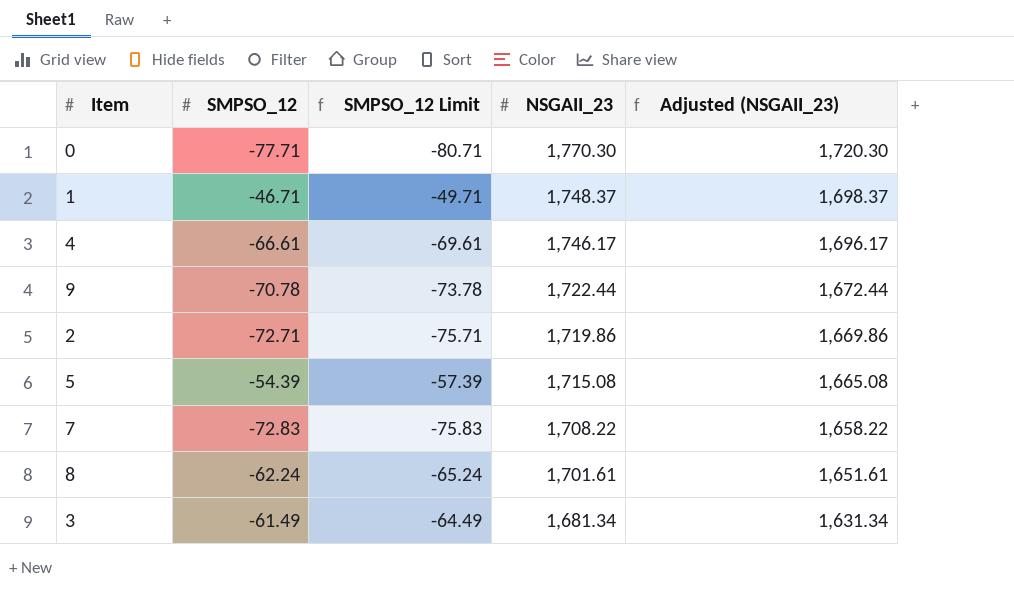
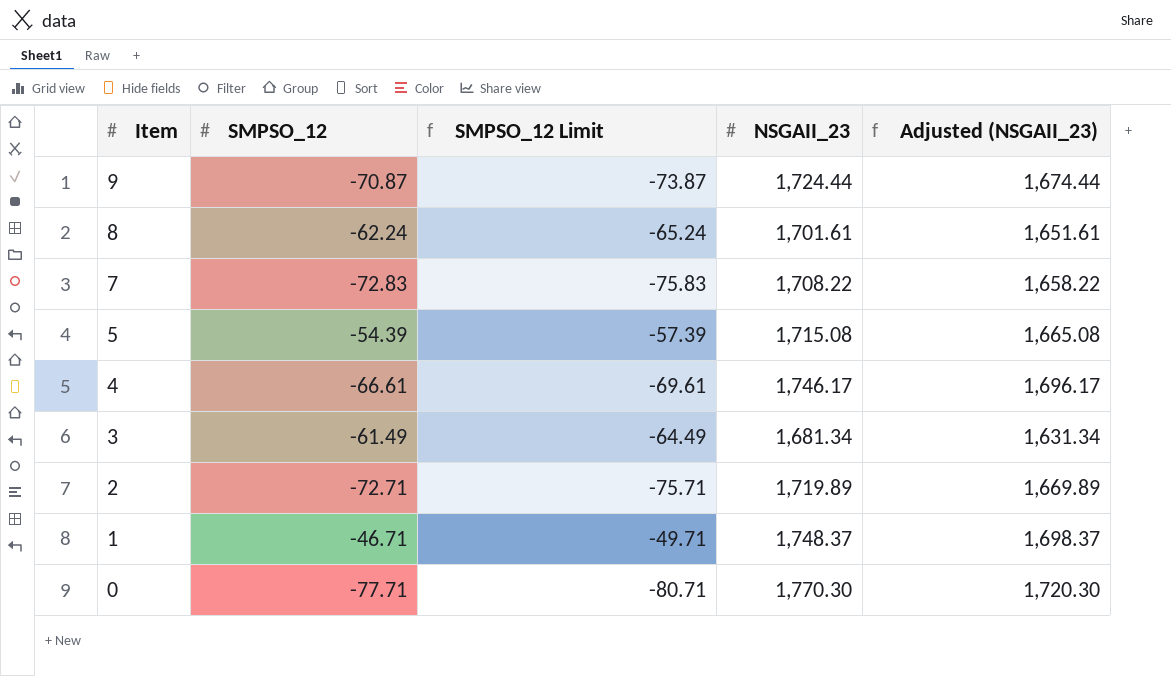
row order: NSGAII_23 descending -> Item descending
9 | SMPSO_12: -70.78 -> -70.87
9 | SMPSO_12 Limit: -73.78 -> -73.87
9 | NSGAII_23: 1,722.44 -> 1,724.44
9 | Adjusted (NSGAII_23): 1,672.44 -> 1,674.44
2 | NSGAII_23: 1,719.86 -> 1,719.89
2 | Adjusted (NSGAII_23): 1,669.86 -> 1,669.89

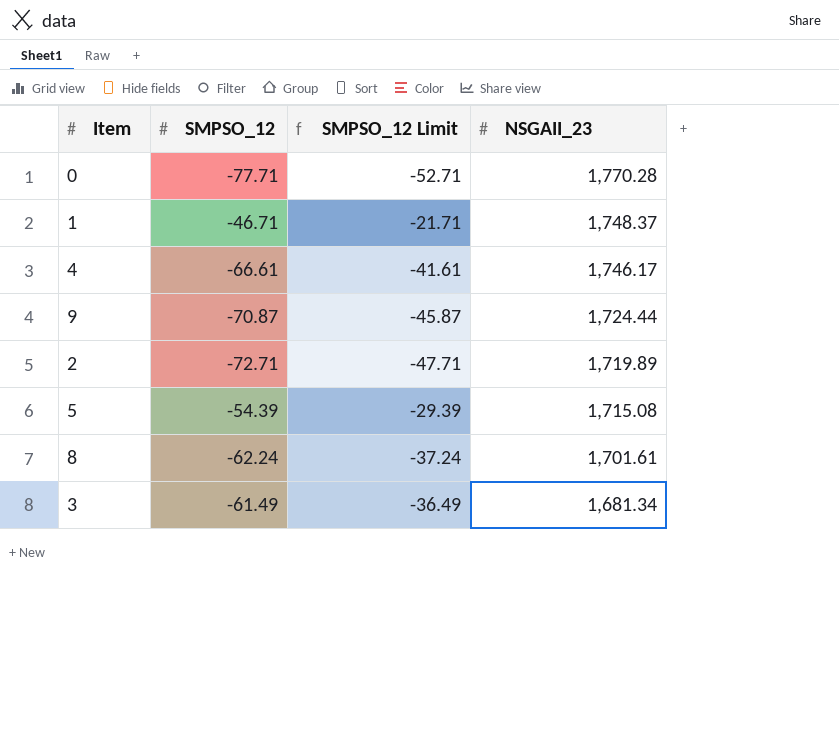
row order: Item descending -> NSGAII_23 descending
column Adjusted (NSGAII_23) | formula: [NSGAII_23] - 50 -> none
column SMPSO_12 Limit | formula: [SMPSO_12] - 3 -> [SMPSO_12] + 25
row 7: -72.83 | -75.83 | 1,708.22 | 1,658.22 -> none
0 | NSGAII_23: 1,770.30 -> 1,770.28

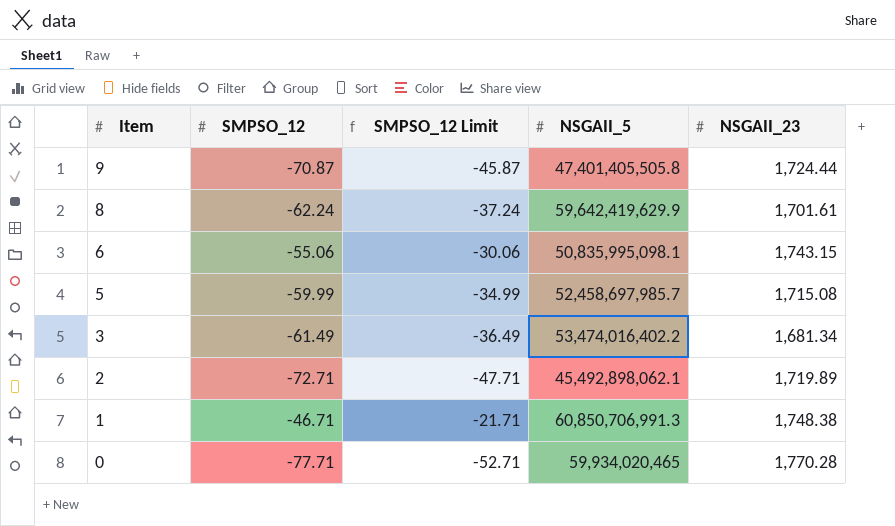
row order: NSGAII_23 descending -> Item descending
column NSGAII_5 | position: none -> 4
row 4: -66.61 | -41.61 | 1,746.17 -> none
row 6: none -> -55.06 | -30.06 | 50,835,995,098.1 | 1,743.15
5 | SMPSO_12: -54.39 -> -59.99
5 | SMPSO_12 Limit: -29.39 -> -34.99
1 | NSGAII_23: 1,748.37 -> 1,748.38

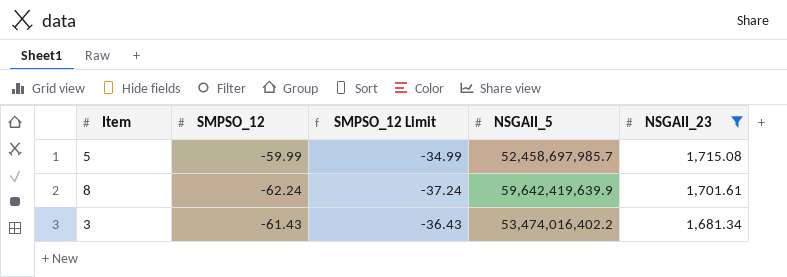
filter: none -> NSGAII_23 <= 1,715.08
row order: Item descending -> NSGAII_23 descending
8 | NSGAII_5: 59,642,419,629.9 -> 59,642,419,639.9
3 | SMPSO_12: -61.49 -> -61.43
3 | SMPSO_12 Limit: -36.49 -> -36.43

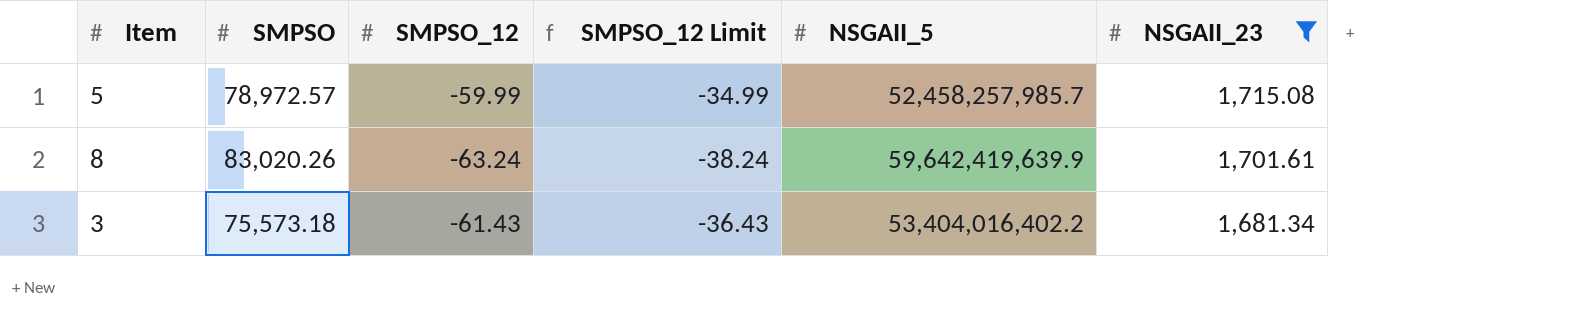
column SMPSO | position: none -> 2
5 | NSGAII_5: 52,458,697,985.7 -> 52,458,257,985.7
8 | SMPSO_12: -62.24 -> -63.24
8 | SMPSO_12 Limit: -37.24 -> -38.24
3 | NSGAII_5: 53,474,016,402.2 -> 53,404,016,402.2

